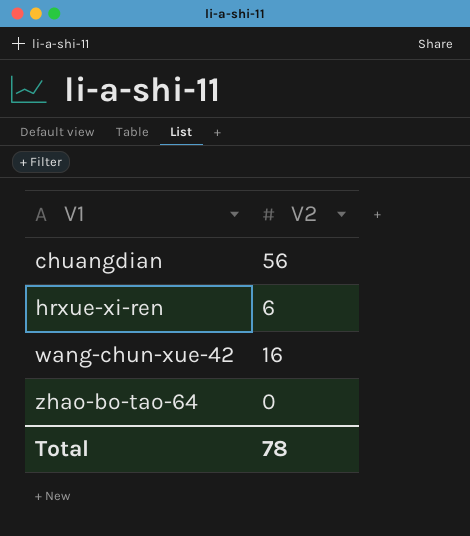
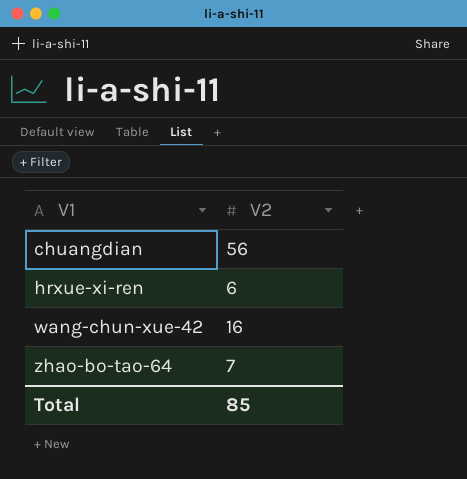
zhao-bo-tao-64 | V2: 0 -> 7
Total | V2: 78 -> 85

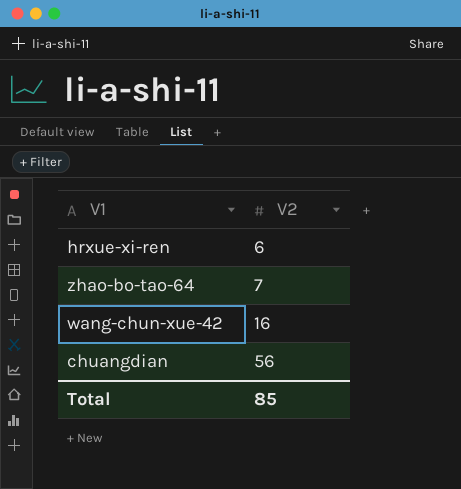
row order: V1 ascending -> V2 ascending

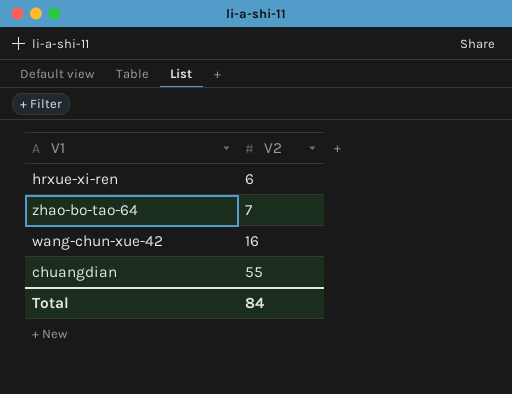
chuangdian | V2: 56 -> 55
Total | V2: 85 -> 84

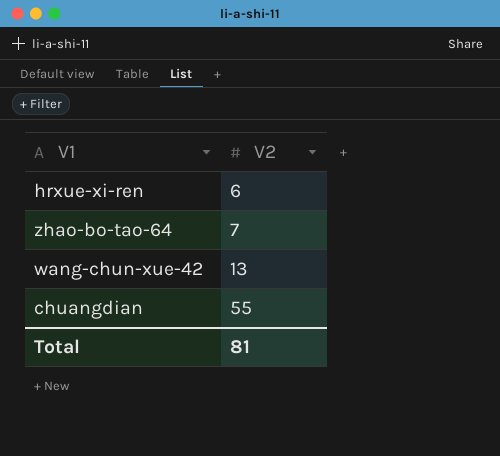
wang-chun-xue-42 | V2: 16 -> 13
Total | V2: 84 -> 81

